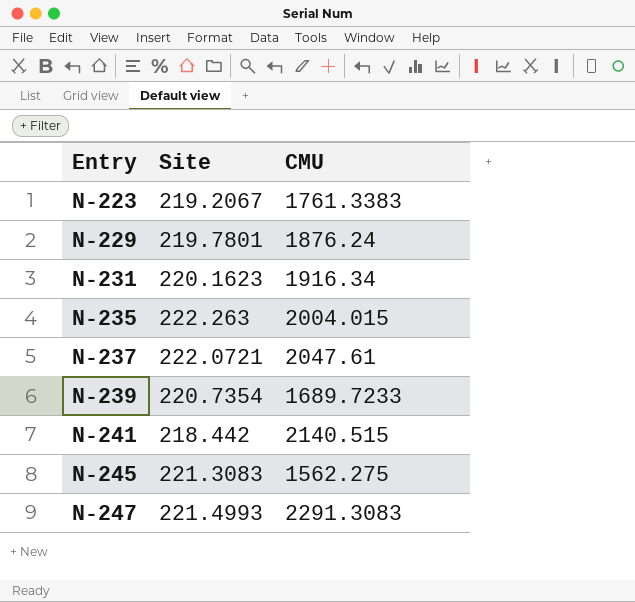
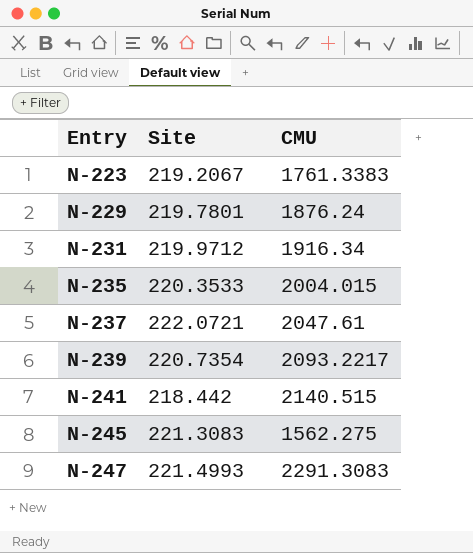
N-231 | Site: 220.1623 -> 219.9712
N-235 | Site: 222.263 -> 220.3533
N-239 | CMU: 1689.7233 -> 2093.2217

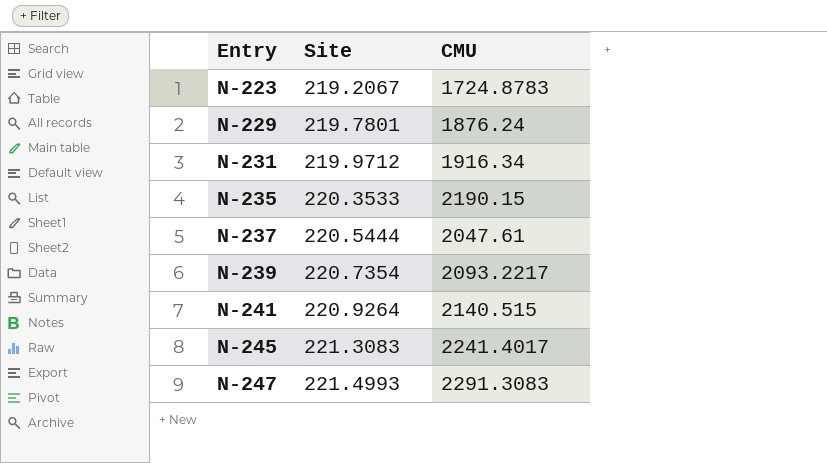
N-223 | CMU: 1761.3383 -> 1724.8783
N-235 | CMU: 2004.015 -> 2190.15
N-237 | Site: 222.0721 -> 220.5444
N-241 | Site: 218.442 -> 220.9264
N-245 | CMU: 1562.275 -> 2241.4017

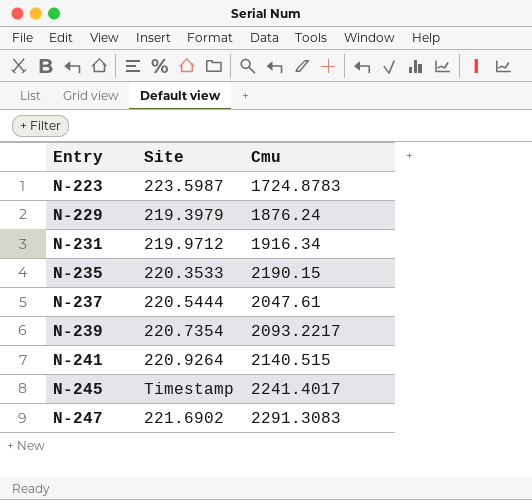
column name: CMU -> Cmu
N-223 | Site: 219.2067 -> 223.5987
N-229 | Site: 219.7801 -> 219.3979
N-245 | Site: 221.3083 -> Timestamp
N-247 | Site: 221.4993 -> 221.6902

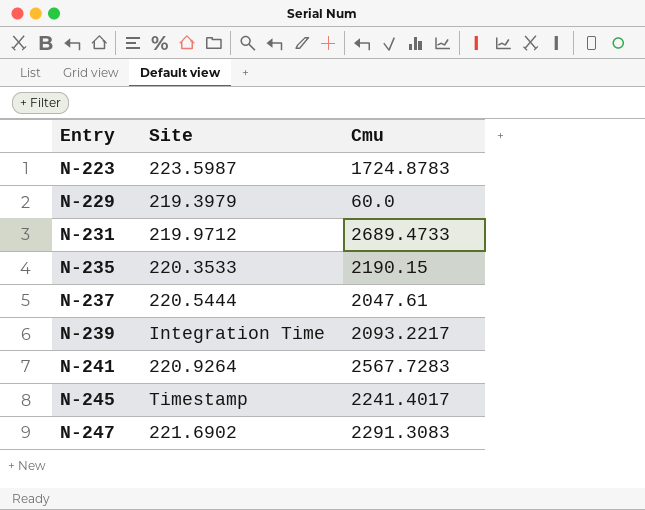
N-229 | Cmu: 1876.24 -> 60.0
N-231 | Cmu: 1916.34 -> 2689.4733
N-239 | Site: 220.7354 -> Integration Time
N-241 | Cmu: 2140.515 -> 2567.7283

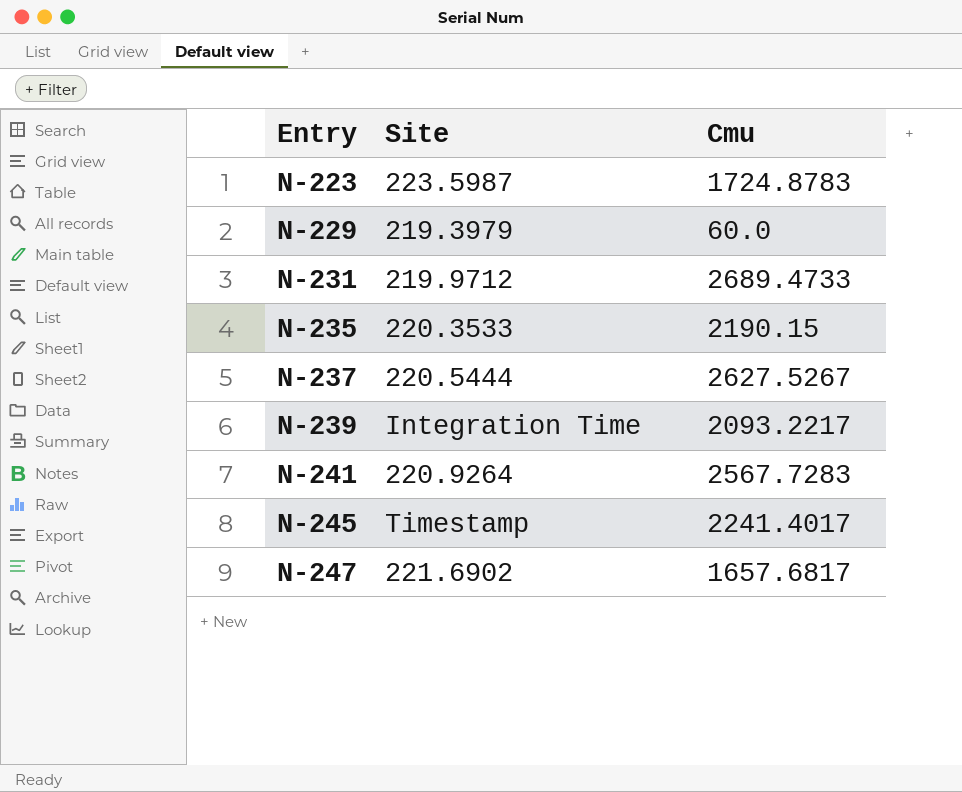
N-237 | Cmu: 2047.61 -> 2627.5267
N-247 | Cmu: 2291.3083 -> 1657.6817

